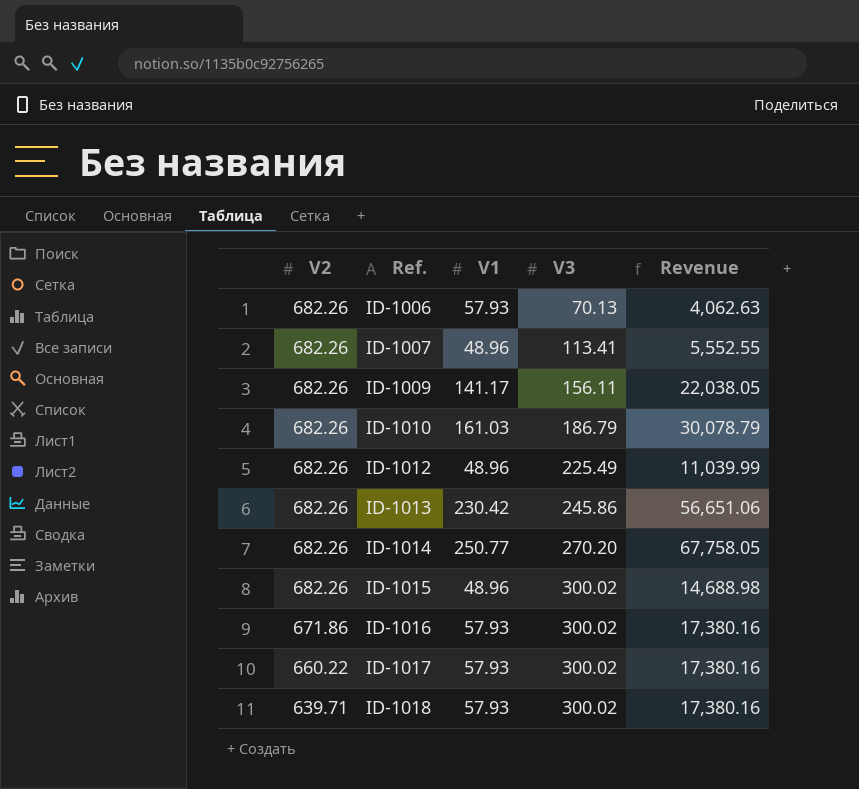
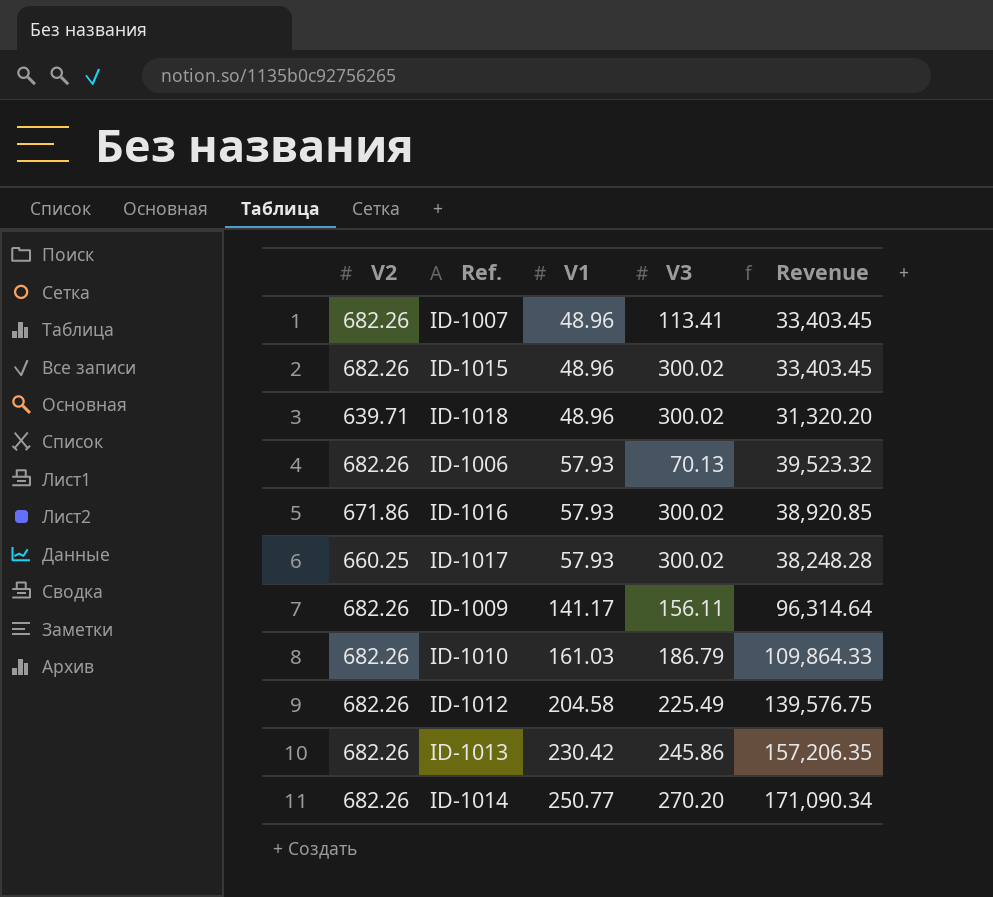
row order: V2 descending -> V1 ascending
column Revenue | formula: [V1] * [V3] -> [V2] * [V1]
ID-1018 | V1: 57.93 -> 48.96
ID-1017 | V2: 660.22 -> 660.25
ID-1012 | V1: 48.96 -> 204.58

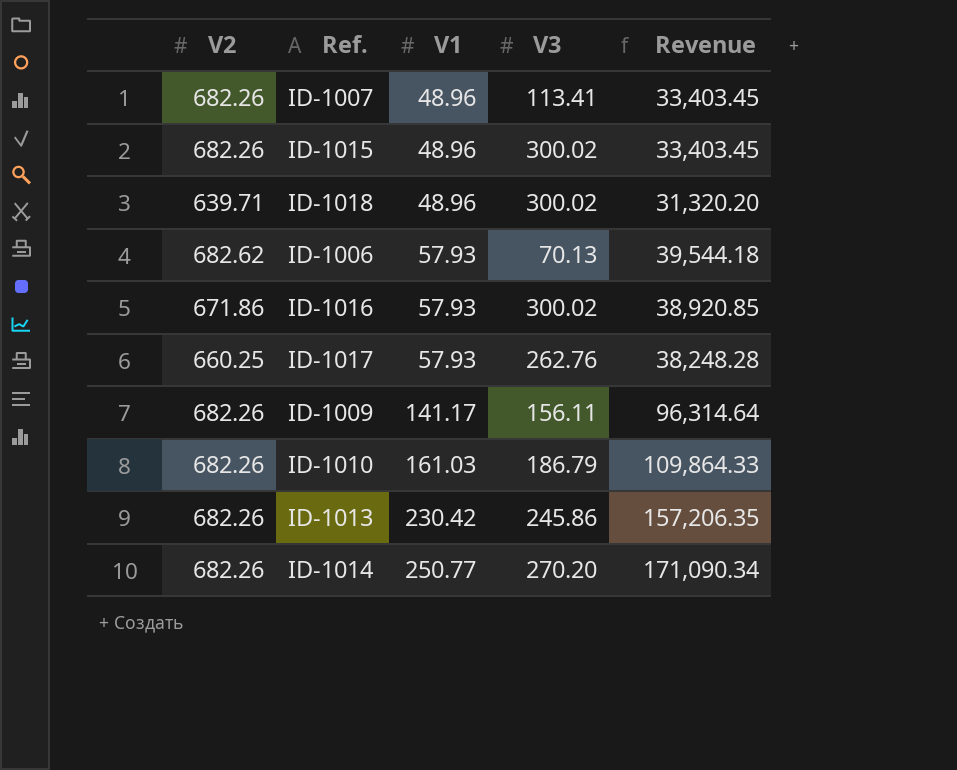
row ID-1012: 682.26 | 204.58 | 225.49 | 139,576.75 -> none
ID-1006 | V2: 682.26 -> 682.62
ID-1006 | Revenue: 39,523.32 -> 39,544.18
ID-1017 | V3: 300.02 -> 262.76

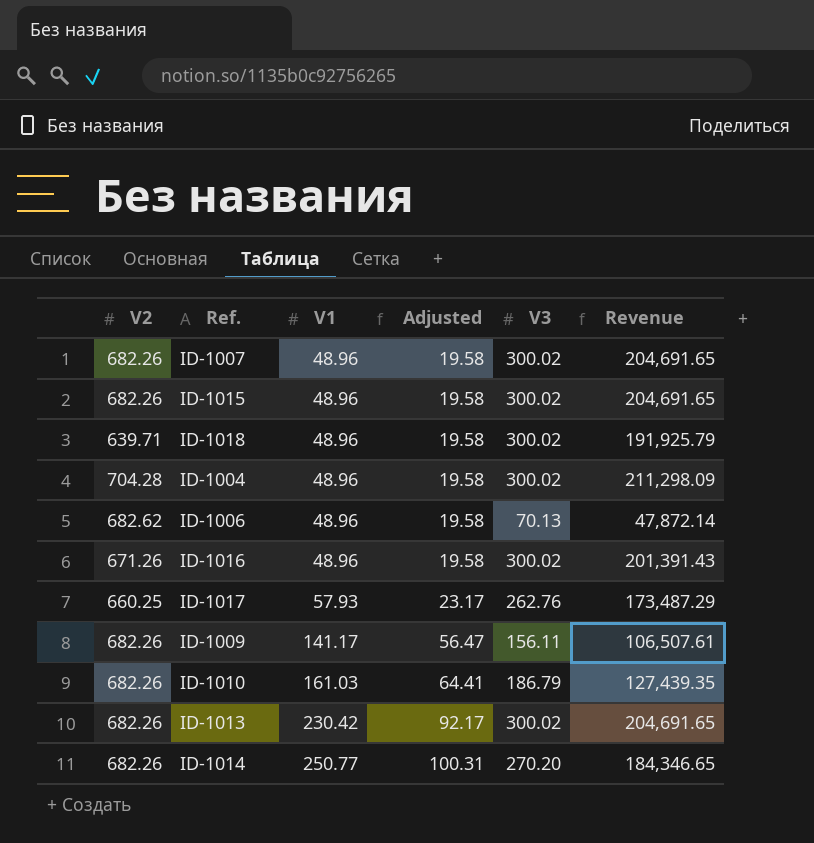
column Adjusted | formula: none -> [V1] * 0.4
column Revenue | formula: [V2] * [V1] -> [V2] * [V3]
ID-1007 | V3: 113.41 -> 300.02
row ID-1004: none -> 704.28 | 48.96 | 19.58 | 300.02 | 211,298.09
ID-1006 | V1: 57.93 -> 48.96
ID-1016 | V2: 671.86 -> 671.26
ID-1016 | V1: 57.93 -> 48.96
ID-1013 | V3: 245.86 -> 300.02

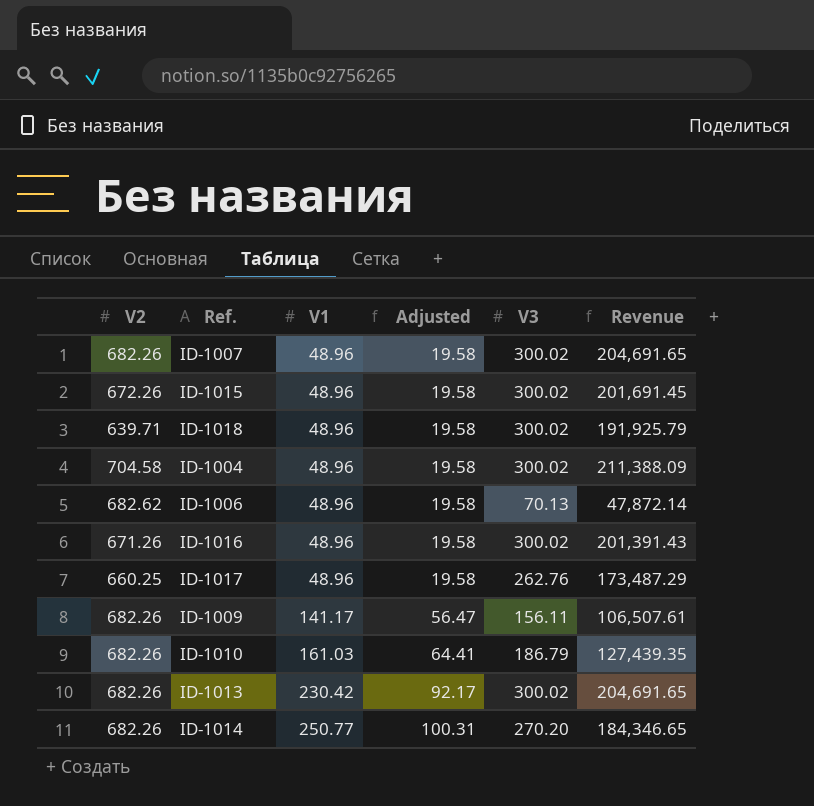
ID-1015 | V2: 682.26 -> 672.26
ID-1015 | Revenue: 204,691.65 -> 201,691.45
ID-1004 | V2: 704.28 -> 704.58
ID-1004 | Revenue: 211,298.09 -> 211,388.09
ID-1017 | V1: 57.93 -> 48.96
ID-1017 | Adjusted: 23.17 -> 19.58

